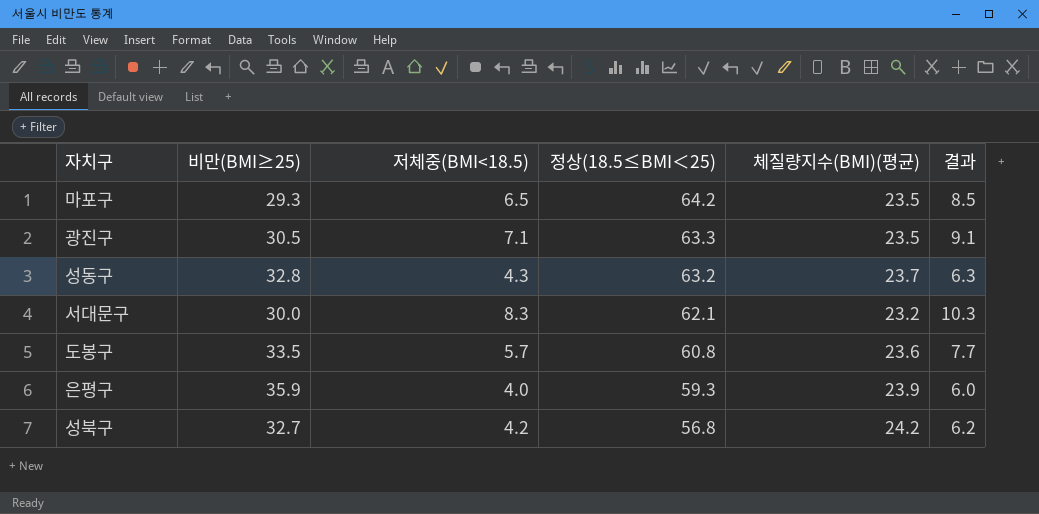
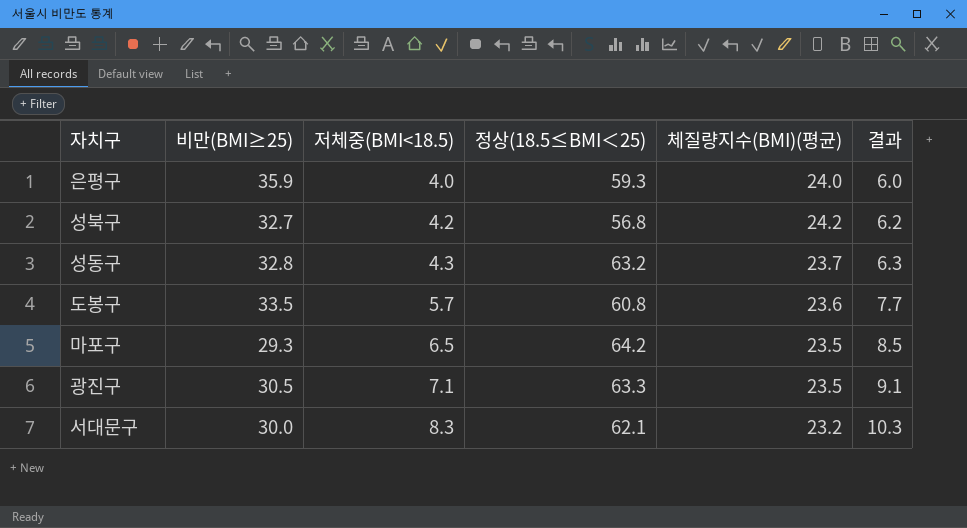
row order: 정상(18.5≤BMI＜25) descending -> 저체중(BMI<18.5) ascending
은평구 | 체질량지수(BMI)(평균): 23.9 -> 24.0

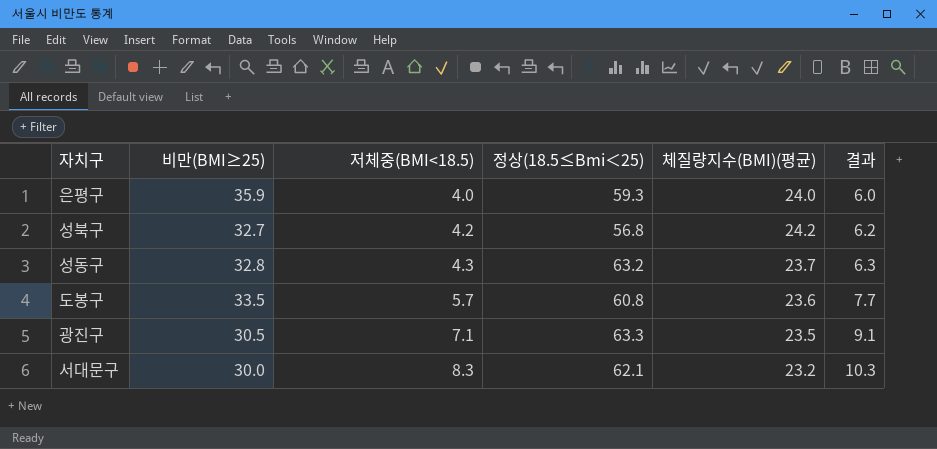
column name: 정상(18.5≤BMI＜25) -> 정상(18.5≤Bmi＜25)
row 마포구: 29.3 | 6.5 | 64.2 | 23.5 | 8.5 -> none

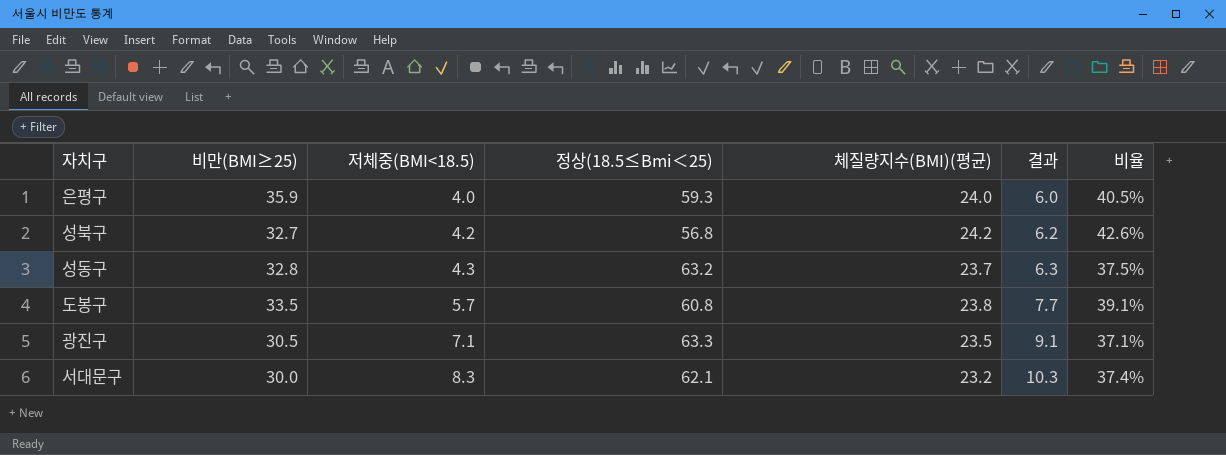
column 비율 | formula: none -> [체질량지수(BMI)(평균)] / [정상(18.5≤Bmi＜25)]
도봉구 | 체질량지수(BMI)(평균): 23.6 -> 23.8

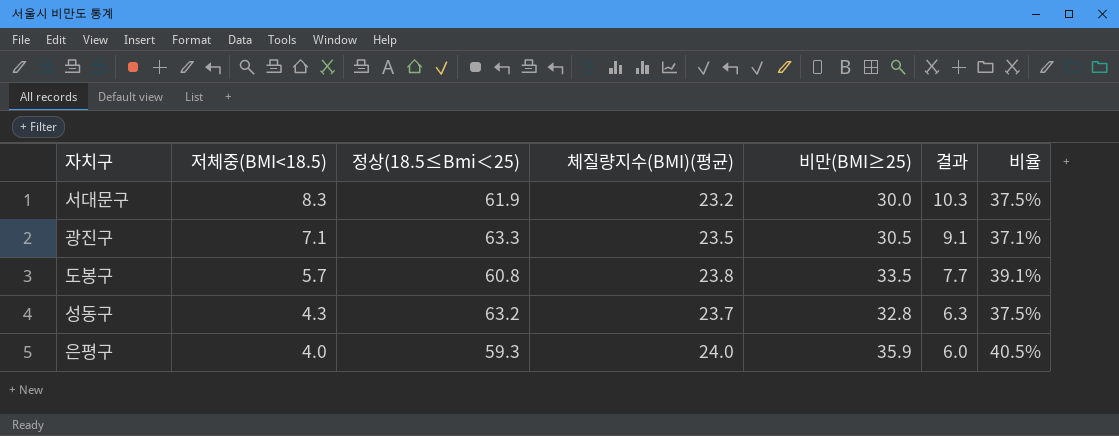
row order: 저체중(BMI<18.5) ascending -> 저체중(BMI<18.5) descending
column 비만(BMI≥25) | position: 2 -> 5
row 성북구: 32.7 | 4.2 | 56.8 | 24.2 | 6.2 | 42.6% -> none
서대문구 | 정상(18.5≤Bmi＜25): 62.1 -> 61.9
서대문구 | 비율: 37.4% -> 37.5%

